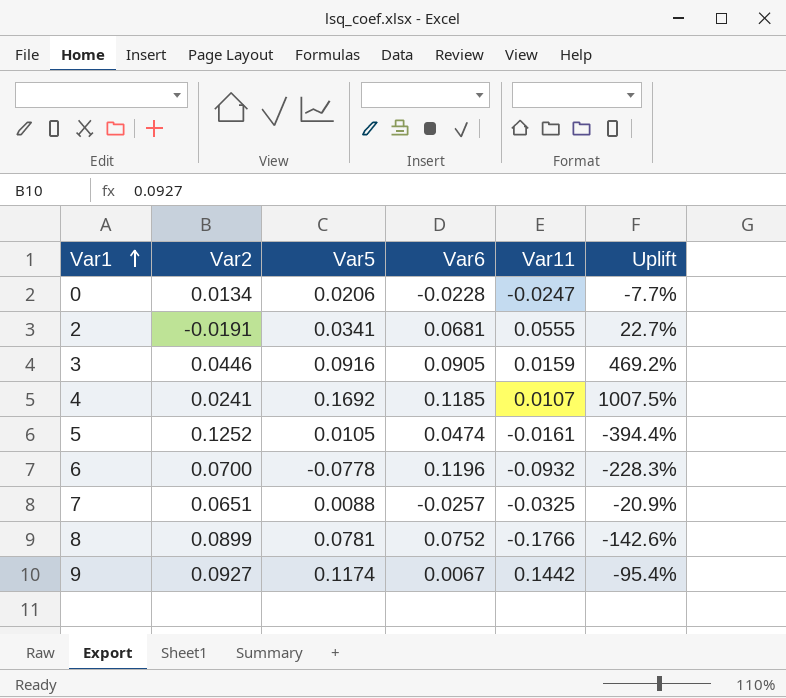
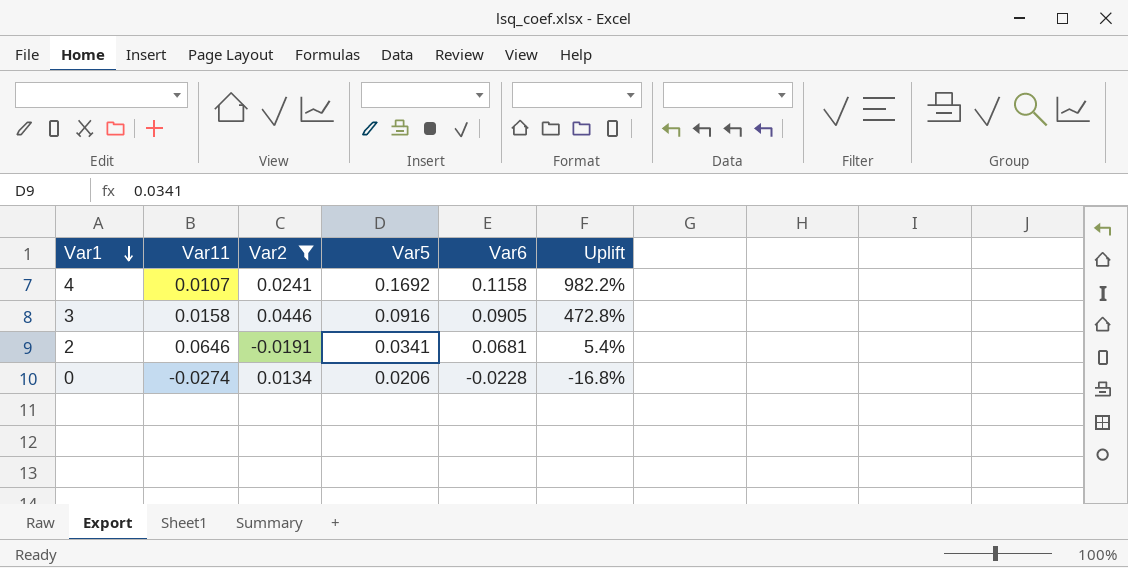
filter: none -> Var2 <= 0.0446
row order: Var1 ascending -> Var1 descending
column Var11 | position: 5 -> 2
4 | Var6: 0.1185 -> 0.1158
4 | Uplift: 1007.5% -> 982.2%
3 | Var11: 0.0159 -> 0.0158
3 | Uplift: 469.2% -> 472.8%
2 | Var11: 0.0555 -> 0.0646
2 | Uplift: 22.7% -> 5.4%
0 | Var11: -0.0247 -> -0.0274
0 | Uplift: -7.7% -> -16.8%

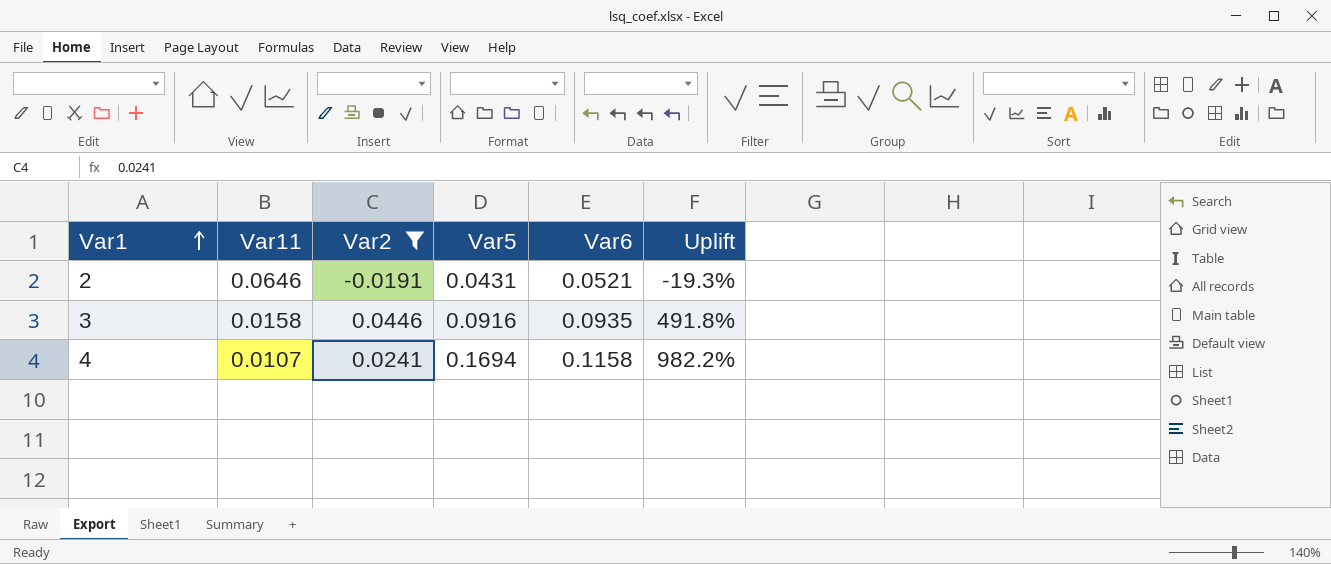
row order: Var1 descending -> Var1 ascending
row 0: -0.0274 | 0.0134 | 0.0206 | -0.0228 | -16.8% -> none
2 | Var5: 0.0341 -> 0.0431
2 | Var6: 0.0681 -> 0.0521
2 | Uplift: 5.4% -> -19.3%
3 | Var6: 0.0905 -> 0.0935
3 | Uplift: 472.8% -> 491.8%
4 | Var5: 0.1692 -> 0.1694

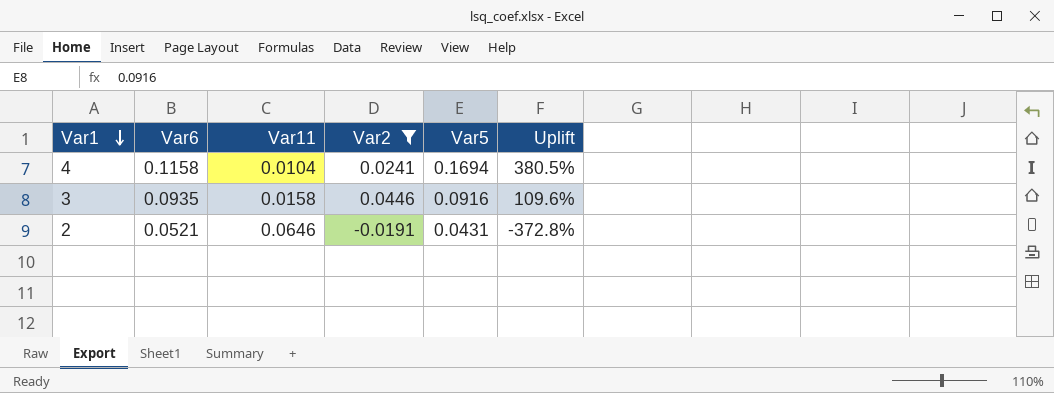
row order: Var1 ascending -> Var1 descending
column Var6 | position: 5 -> 2
column Uplift | formula: ([Var6] - [Var11]) / [Var11] -> ([Var6] - [Var2]) / [Var2]
4 | Var11: 0.0107 -> 0.0104

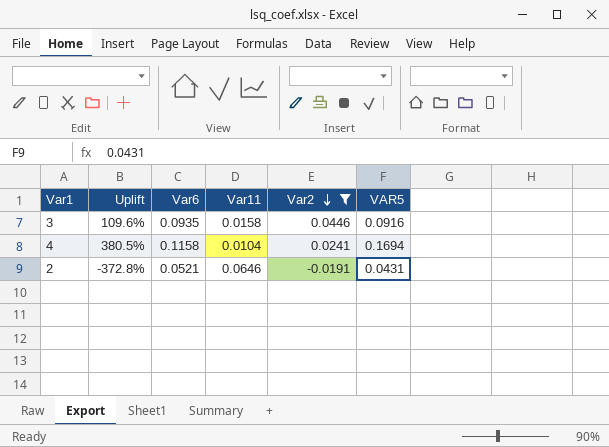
row order: Var1 descending -> Var2 descending
column Uplift | position: 6 -> 2
column name: Var5 -> VAR5

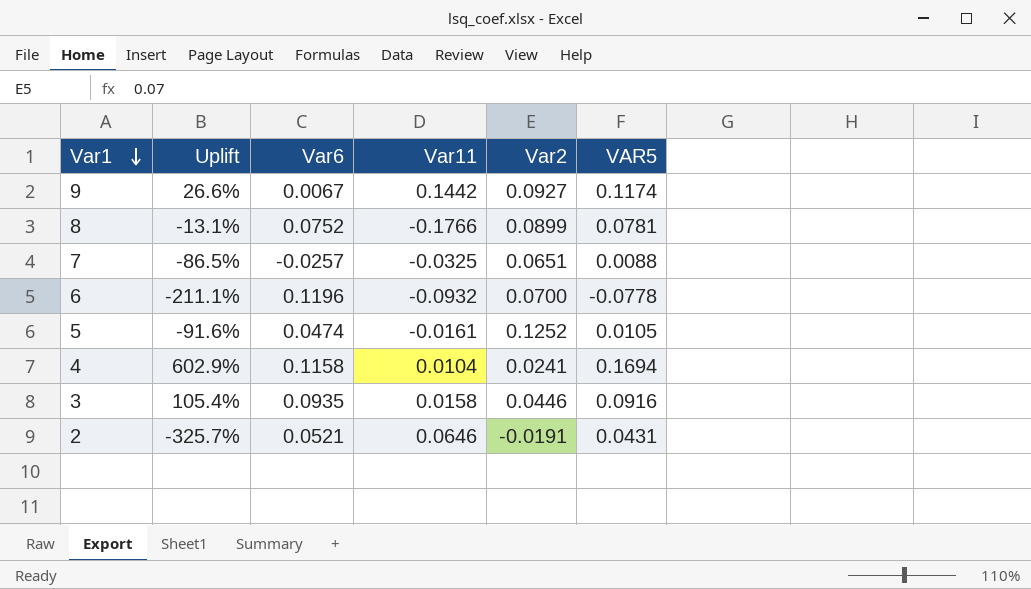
filter: Var2 <= 0.0446 -> none
row order: Var2 descending -> Var1 descending
column Uplift | formula: ([Var6] - [Var2]) / [Var2] -> ([VAR5] - [Var2]) / [Var2]

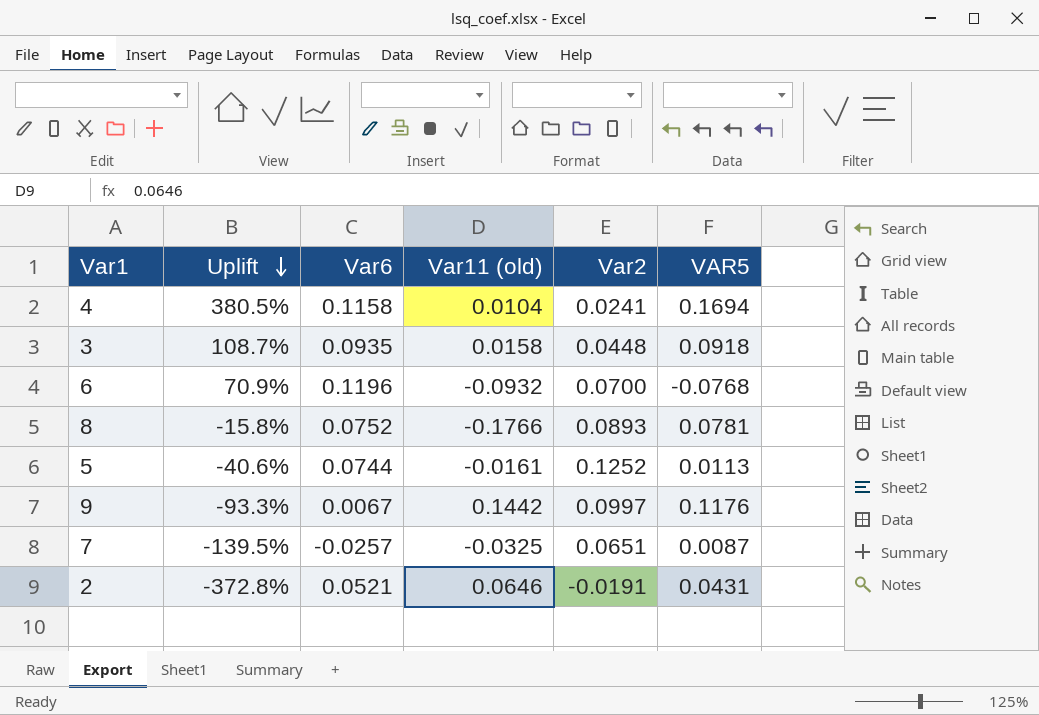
row order: Var1 descending -> Uplift descending
column Uplift | formula: ([VAR5] - [Var2]) / [Var2] -> ([Var6] - [Var2]) / [Var2]
column name: Var11 -> Var11 (old)
3 | Var2: 0.0446 -> 0.0448
3 | VAR5: 0.0916 -> 0.0918
6 | VAR5: -0.0778 -> -0.0768
8 | Var2: 0.0899 -> 0.0893
5 | Var6: 0.0474 -> 0.0744
5 | VAR5: 0.0105 -> 0.0113
9 | Var2: 0.0927 -> 0.0997
9 | VAR5: 0.1174 -> 0.1176
7 | VAR5: 0.0088 -> 0.0087

